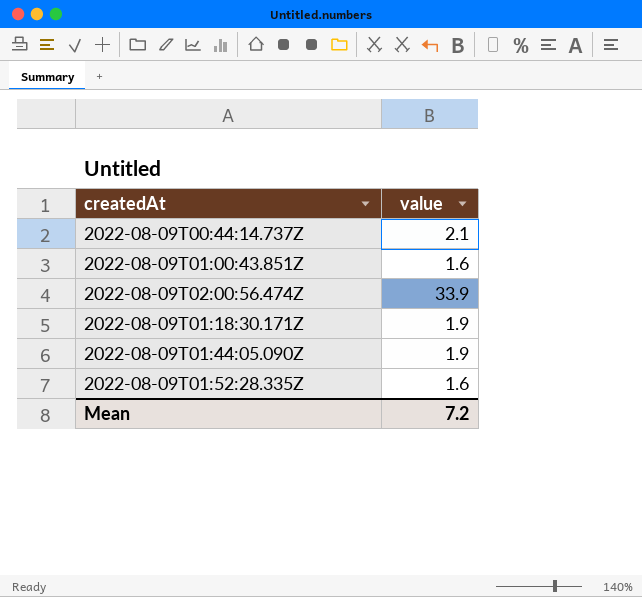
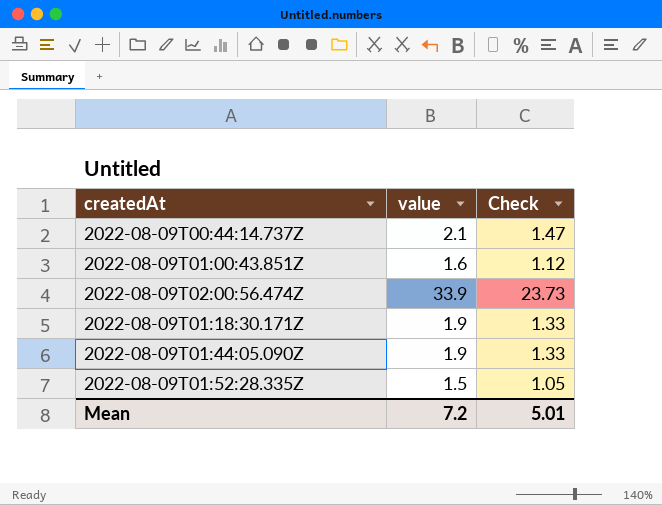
column Check | formula: none -> [value] * 0.7
2022-08-09T01:52:28.335Z | value: 1.6 -> 1.5

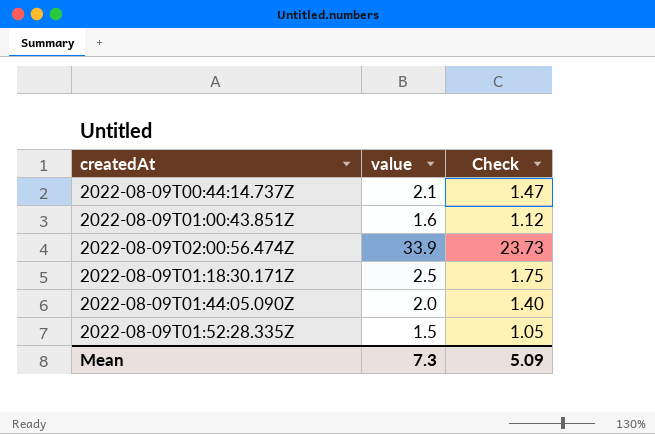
2022-08-09T01:18:30.171Z | value: 1.9 -> 2.5
2022-08-09T01:18:30.171Z | Check: 1.33 -> 1.75
2022-08-09T01:44:05.090Z | value: 1.9 -> 2.0
2022-08-09T01:44:05.090Z | Check: 1.33 -> 1.40
Mean | value: 7.2 -> 7.3
Mean | Check: 5.01 -> 5.09

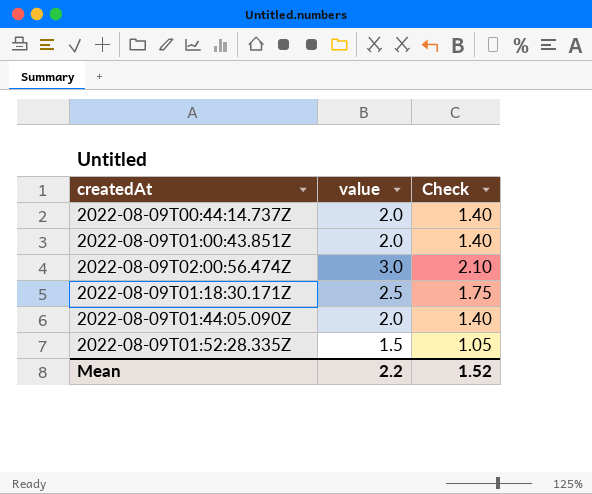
2022-08-09T00:44:14.737Z | value: 2.1 -> 2.0
2022-08-09T00:44:14.737Z | Check: 1.47 -> 1.40
2022-08-09T01:00:43.851Z | value: 1.6 -> 2.0
2022-08-09T01:00:43.851Z | Check: 1.12 -> 1.40
2022-08-09T02:00:56.474Z | value: 33.9 -> 3.0
2022-08-09T02:00:56.474Z | Check: 23.73 -> 2.10
Mean | value: 7.3 -> 2.2
Mean | Check: 5.09 -> 1.52

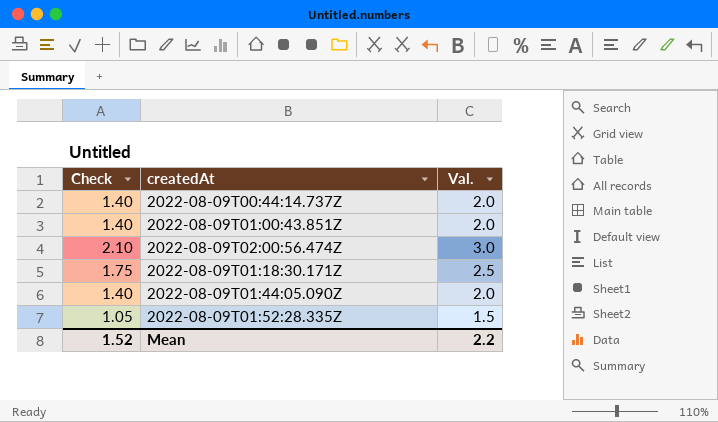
column Check | position: 3 -> 1
column name: value -> Val.

